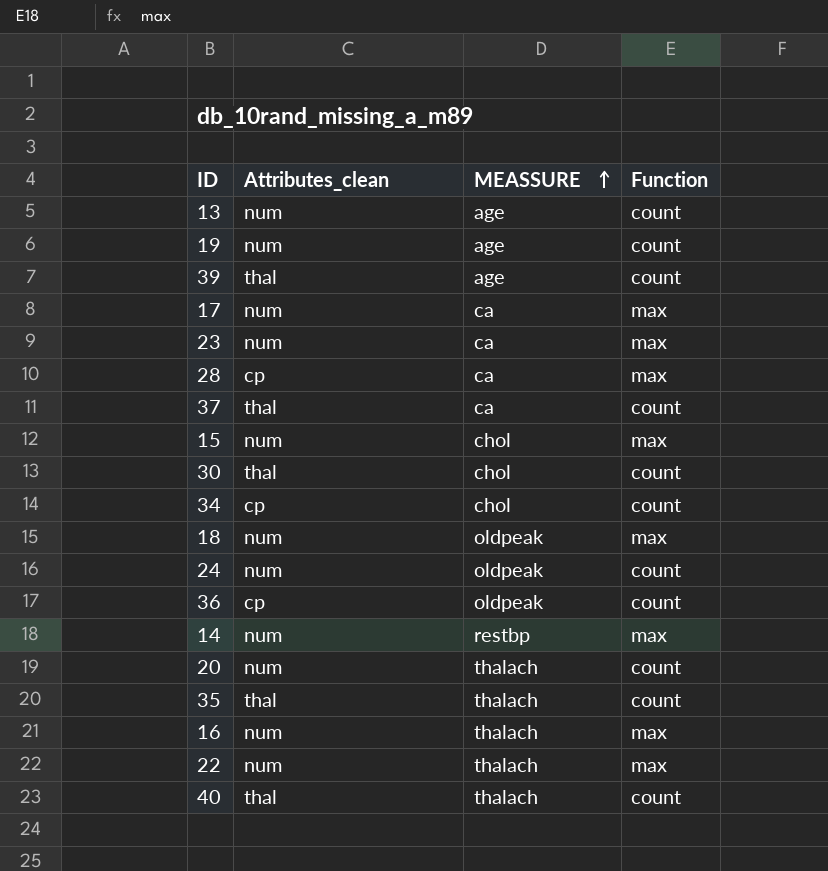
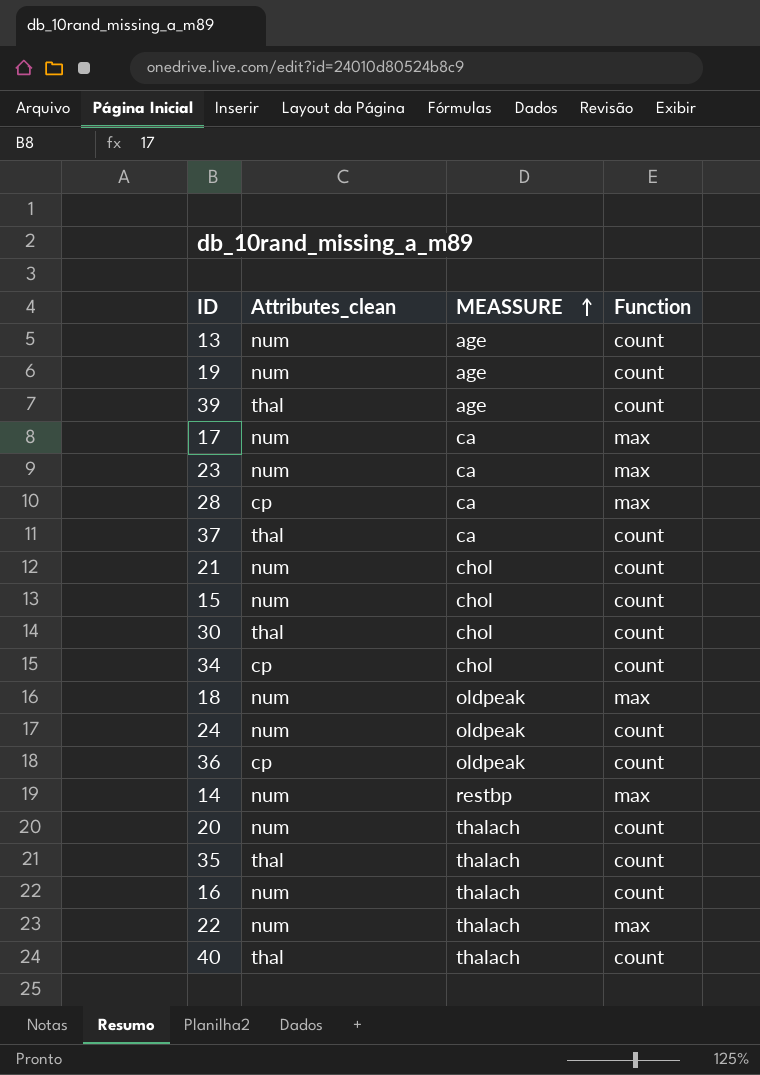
row 21: none -> num | chol | count
15 | Function: max -> count
16 | Function: max -> count

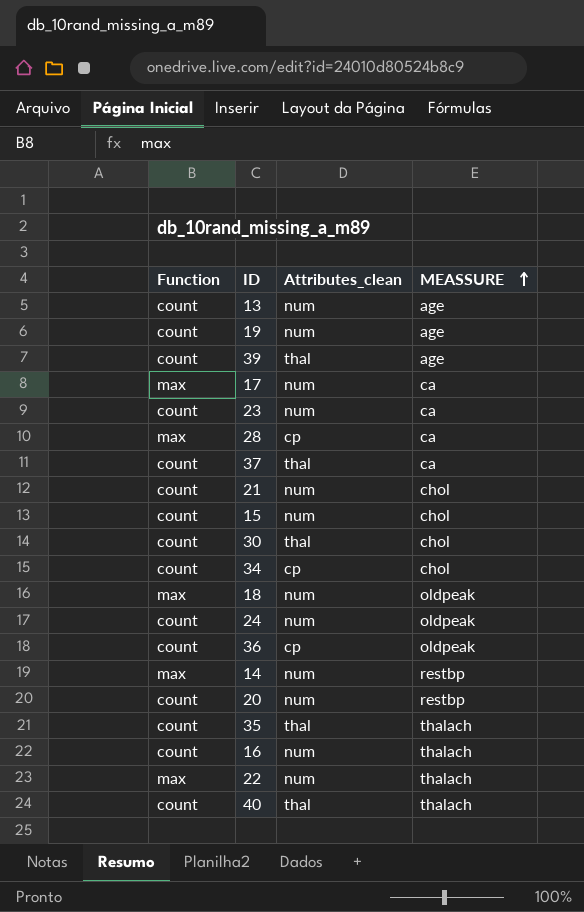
column Function | position: 4 -> 1
23 | Function: max -> count
20 | MEASSURE: thalach -> restbp

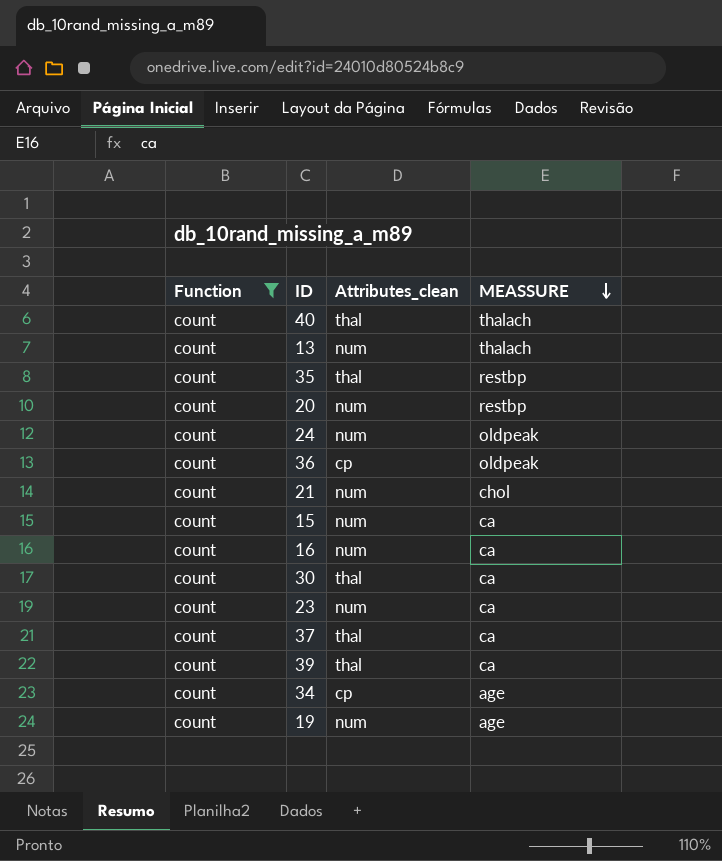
filter: none -> Function = count
row order: MEASSURE ascending -> MEASSURE descending
13 | MEASSURE: age -> thalach
35 | MEASSURE: thalach -> restbp
15 | MEASSURE: chol -> ca
16 | MEASSURE: thalach -> ca
30 | MEASSURE: chol -> ca
39 | MEASSURE: age -> ca
34 | MEASSURE: chol -> age

